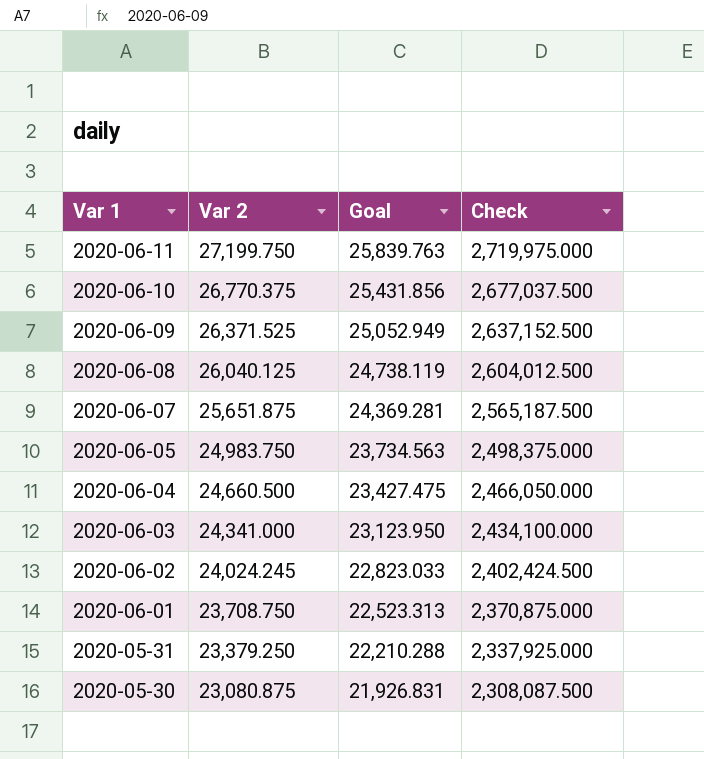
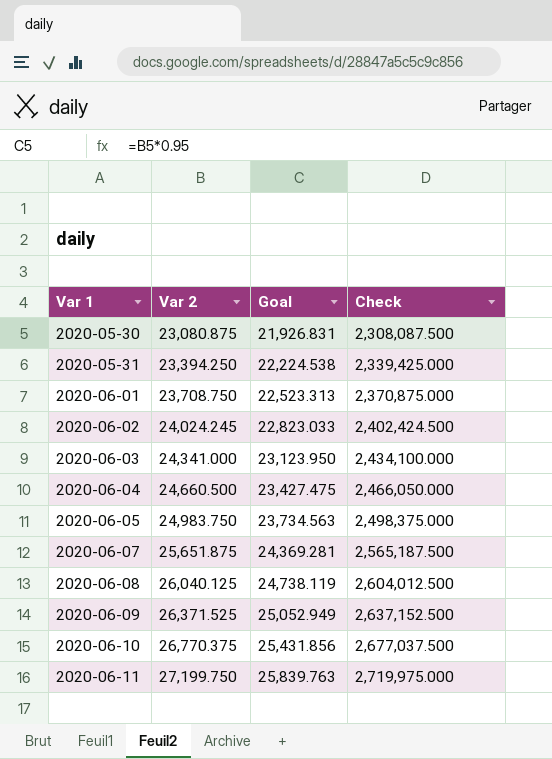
row order: Var 1 descending -> Var 1 ascending
2020-05-31 | Var 2: 23,379.250 -> 23,394.250
2020-05-31 | Goal: 22,210.288 -> 22,224.538
2020-05-31 | Check: 2,337,925.000 -> 2,339,425.000

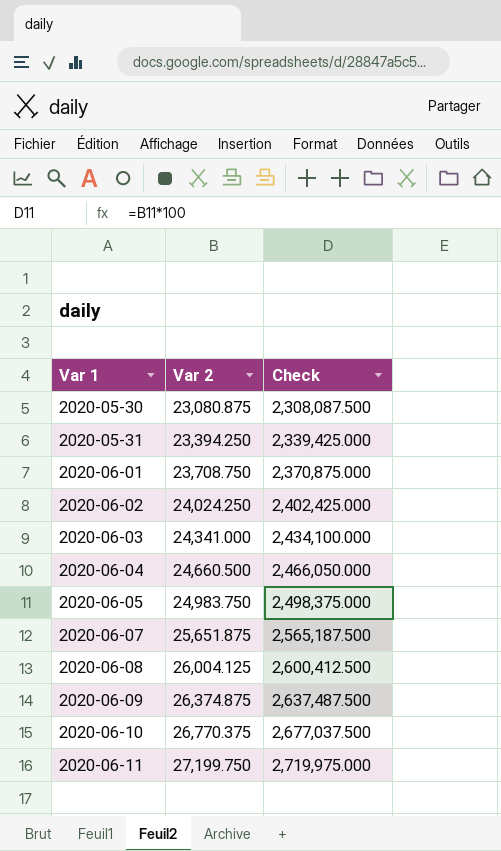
column Goal | formula: [Var 2] * 0.95 -> none
2020-06-02 | Var 2: 24,024.245 -> 24,024.250
2020-06-02 | Check: 2,402,424.500 -> 2,402,425.000
2020-06-08 | Var 2: 26,040.125 -> 26,004.125
2020-06-08 | Check: 2,604,012.500 -> 2,600,412.500
2020-06-09 | Var 2: 26,371.525 -> 26,374.875
2020-06-09 | Check: 2,637,152.500 -> 2,637,487.500

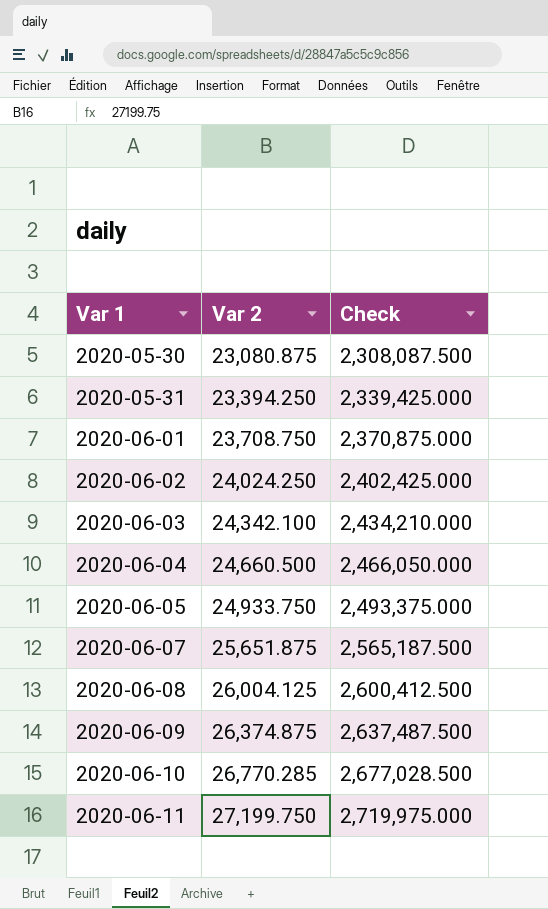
2020-06-03 | Var 2: 24,341.000 -> 24,342.100
2020-06-03 | Check: 2,434,100.000 -> 2,434,210.000
2020-06-05 | Var 2: 24,983.750 -> 24,933.750
2020-06-05 | Check: 2,498,375.000 -> 2,493,375.000
2020-06-10 | Var 2: 26,770.375 -> 26,770.285
2020-06-10 | Check: 2,677,037.500 -> 2,677,028.500

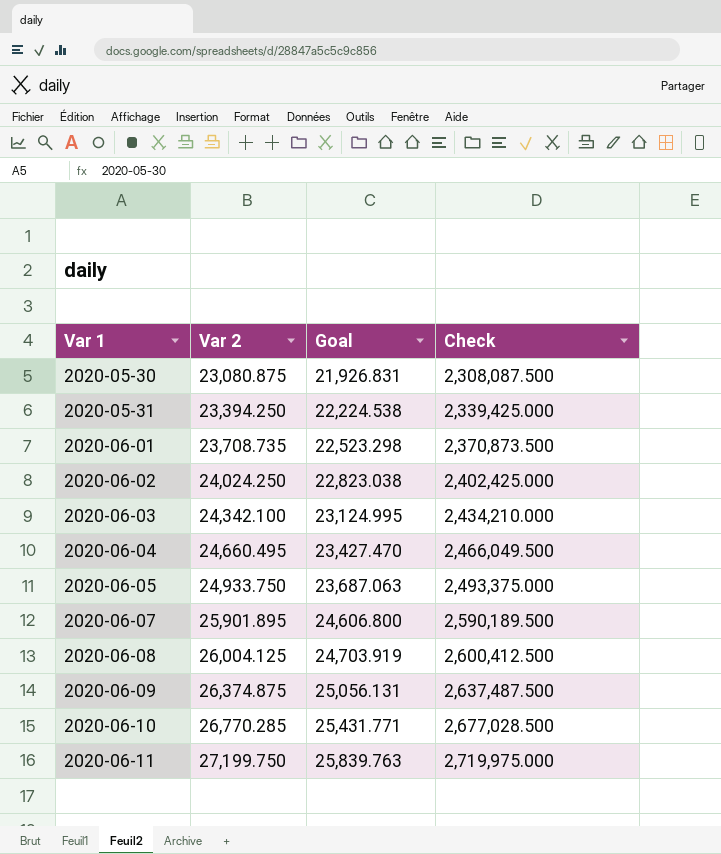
column Goal | formula: none -> [Var 2] * 0.95
2020-06-01 | Var 2: 23,708.750 -> 23,708.735
2020-06-01 | Check: 2,370,875.000 -> 2,370,873.500
2020-06-04 | Var 2: 24,660.500 -> 24,660.495
2020-06-04 | Check: 2,466,050.000 -> 2,466,049.500
2020-06-07 | Var 2: 25,651.875 -> 25,901.895
2020-06-07 | Check: 2,565,187.500 -> 2,590,189.500

